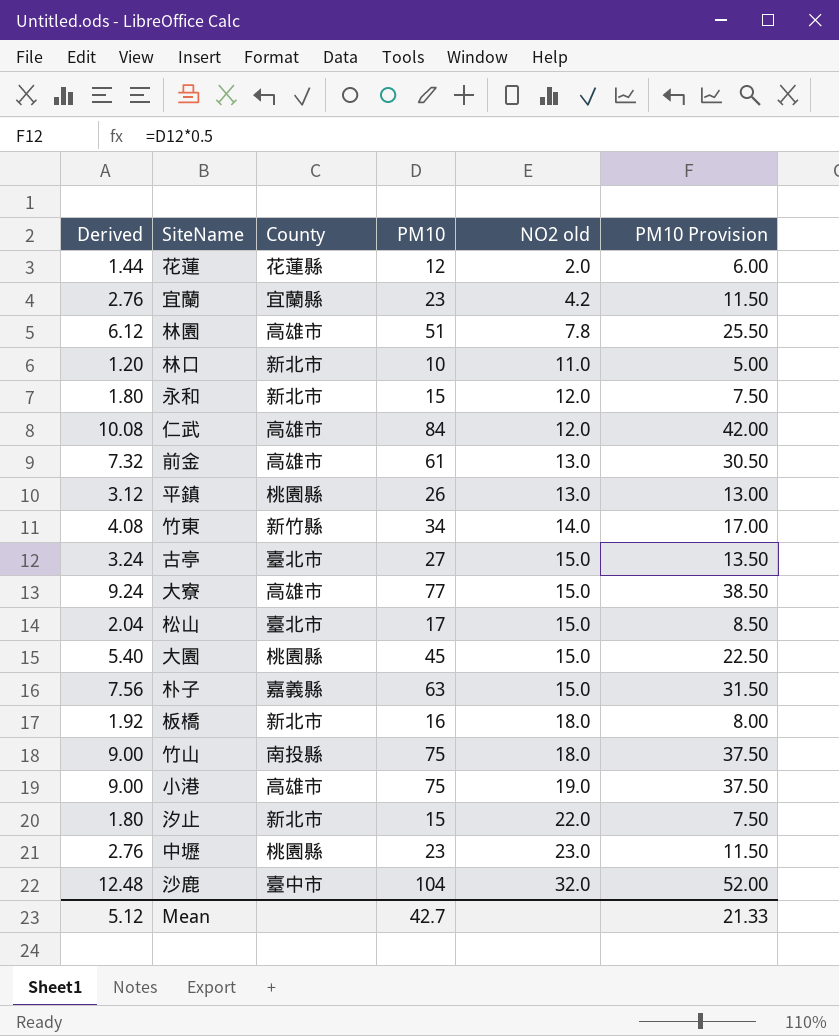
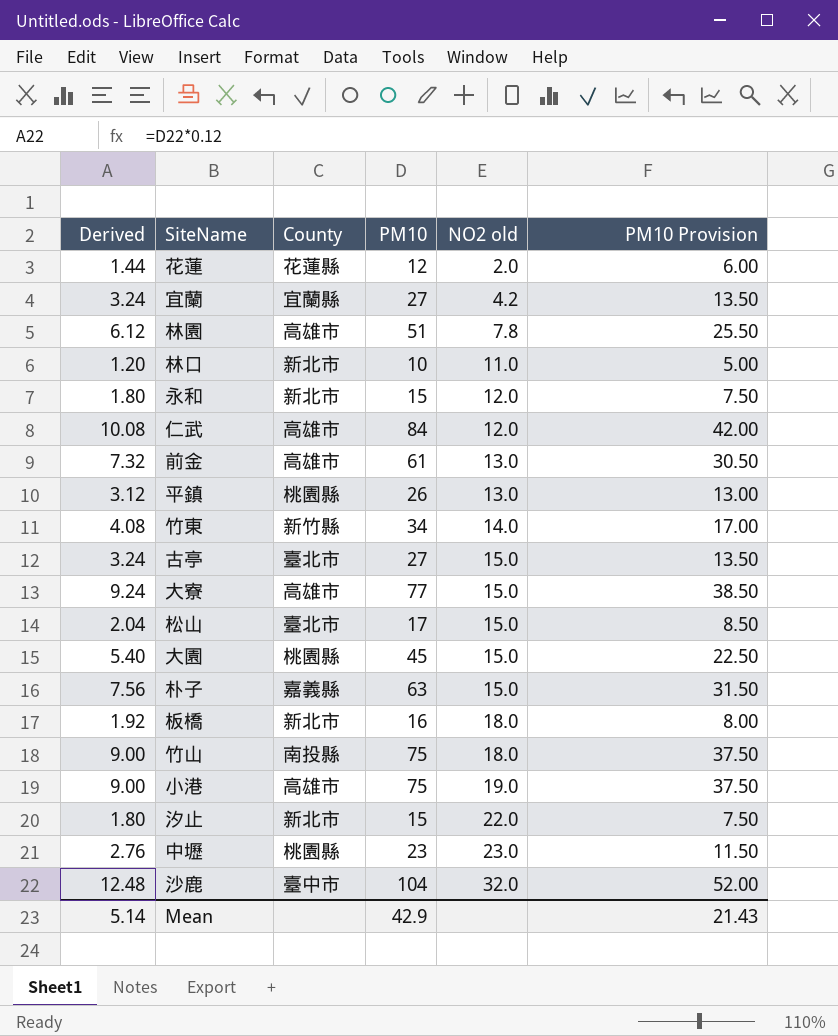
宜蘭 | Derived: 2.76 -> 3.24
宜蘭 | PM10: 23 -> 27
宜蘭 | PM10 Provision: 11.50 -> 13.50
Mean | Derived: 5.12 -> 5.14
Mean | PM10: 42.7 -> 42.9
Mean | PM10 Provision: 21.33 -> 21.43

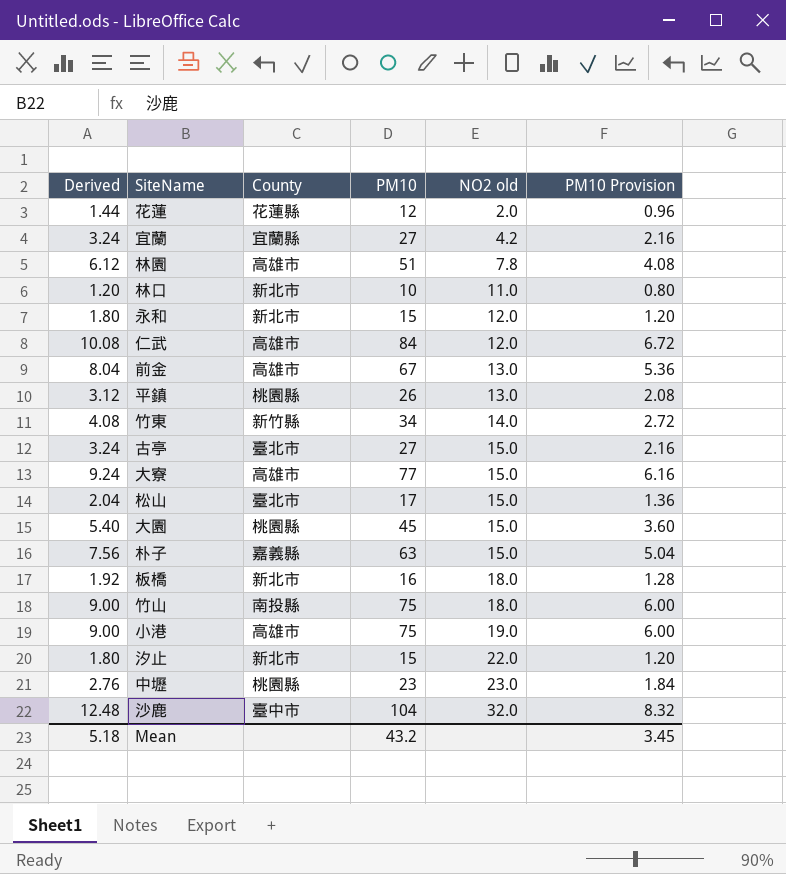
column PM10 Provision | formula: [PM10] * 0.5 -> [PM10] * 0.08
前金 | Derived: 7.32 -> 8.04
前金 | PM10: 61 -> 67
Mean | Derived: 5.14 -> 5.18
Mean | PM10: 42.9 -> 43.2
Mean | PM10 Provision: 21.43 -> 3.45

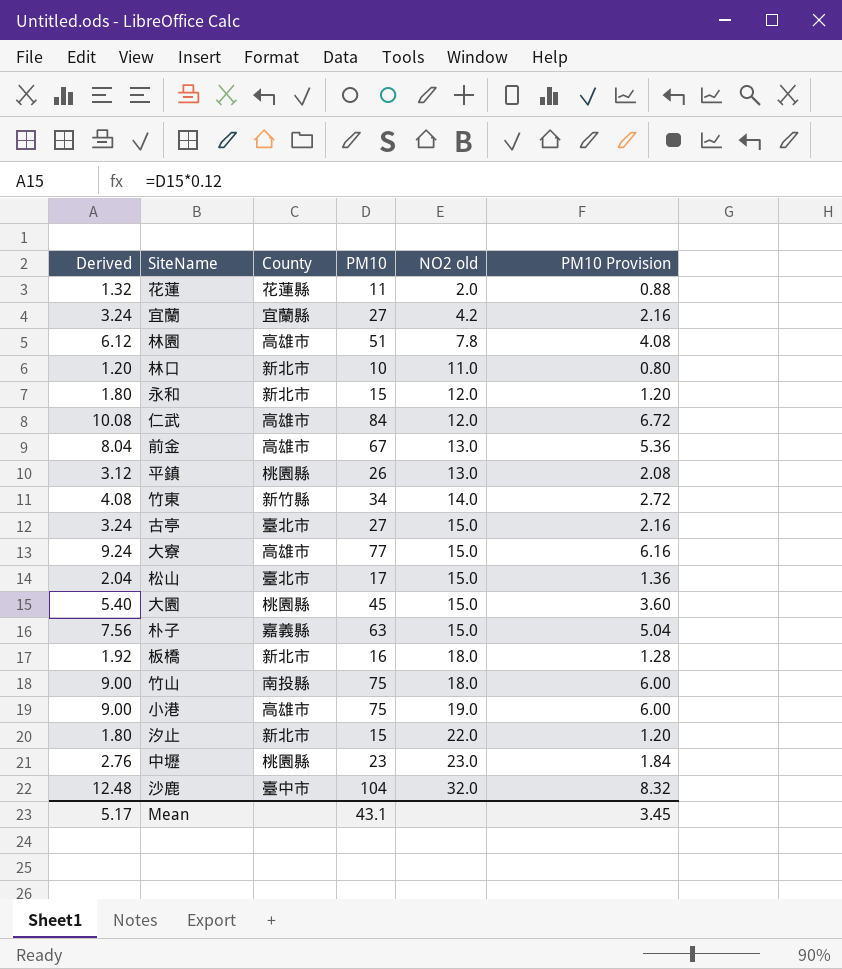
花蓮 | Derived: 1.44 -> 1.32
花蓮 | PM10: 12 -> 11
花蓮 | PM10 Provision: 0.96 -> 0.88
Mean | Derived: 5.18 -> 5.17
Mean | PM10: 43.2 -> 43.1

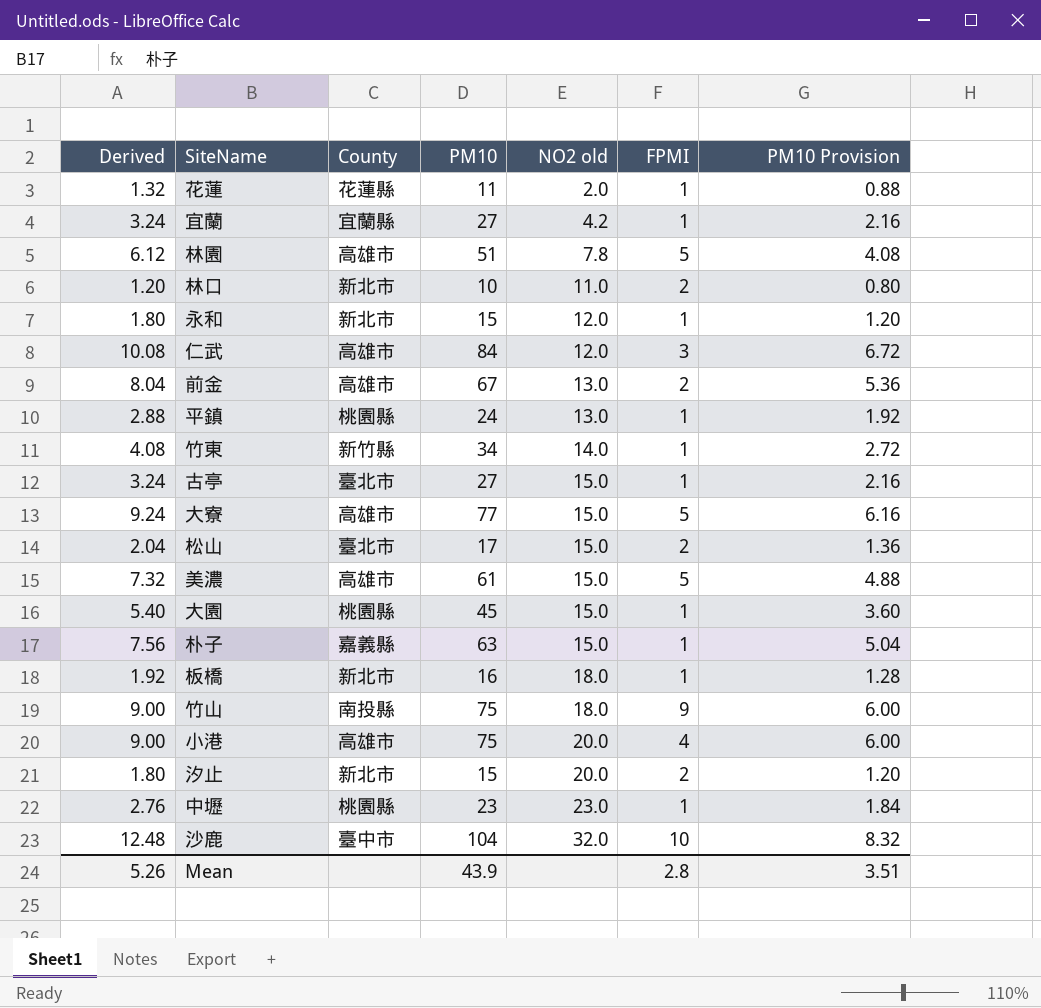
column FPMI | position: none -> 6
平鎮 | Derived: 3.12 -> 2.88
平鎮 | PM10: 26 -> 24
平鎮 | PM10 Provision: 2.08 -> 1.92
row 美濃: none -> 7.32 | 高雄市 | 61 | 15.0 | 5 | 4.88
小港 | NO2 old: 19.0 -> 20.0
汐止 | NO2 old: 22.0 -> 20.0
Mean | Derived: 5.17 -> 5.26
Mean | PM10: 43.1 -> 43.9
Mean | PM10 Provision: 3.45 -> 3.51

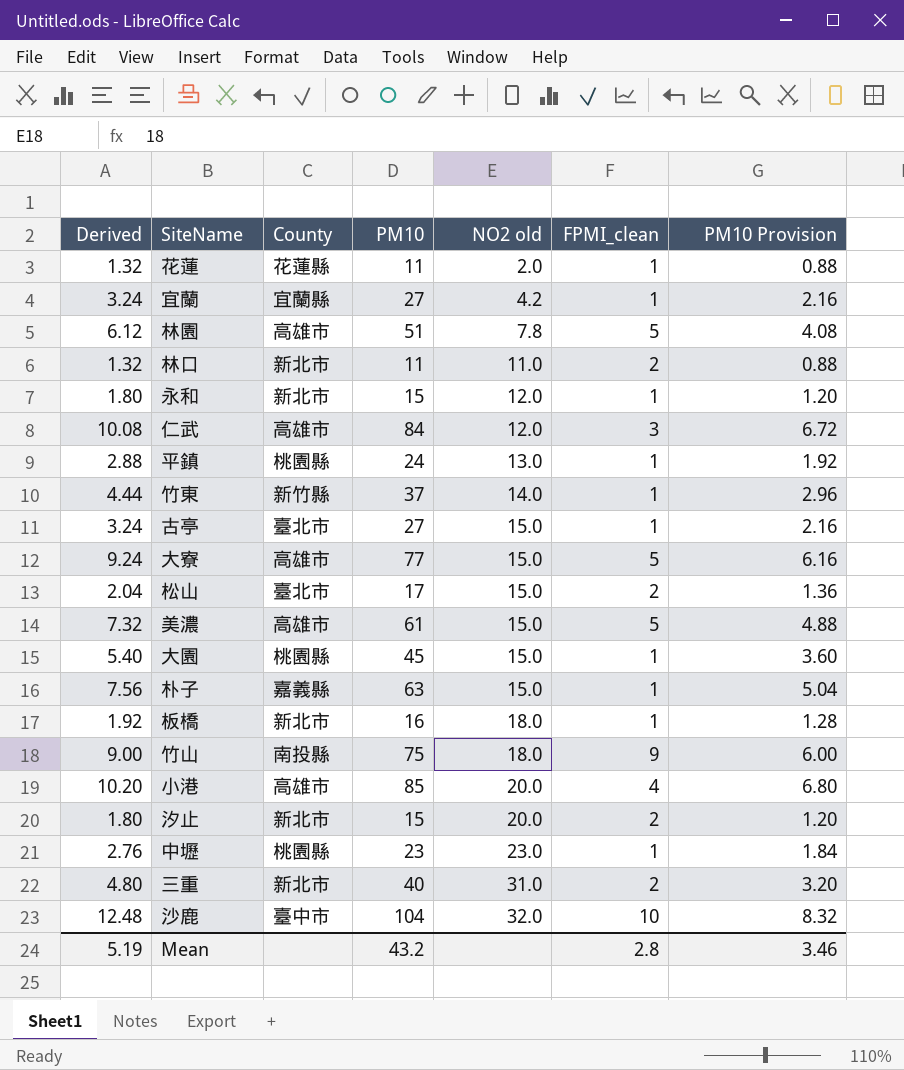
column name: FPMI -> FPMI_clean
row 前金: 8.04 | 高雄市 | 67 | 13.0 | 2 | 5.36 -> none
林口 | Derived: 1.20 -> 1.32
林口 | PM10: 10 -> 11
林口 | PM10 Provision: 0.80 -> 0.88
竹東 | Derived: 4.08 -> 4.44
竹東 | PM10: 34 -> 37
竹東 | PM10 Provision: 2.72 -> 2.96
小港 | Derived: 9.00 -> 10.20
小港 | PM10: 75 -> 85
小港 | PM10 Provision: 6.00 -> 6.80
row 三重: none -> 4.80 | 新北市 | 40 | 31.0 | 2 | 3.20
Mean | Derived: 5.26 -> 5.19
Mean | PM10: 43.9 -> 43.2
Mean | PM10 Provision: 3.51 -> 3.46

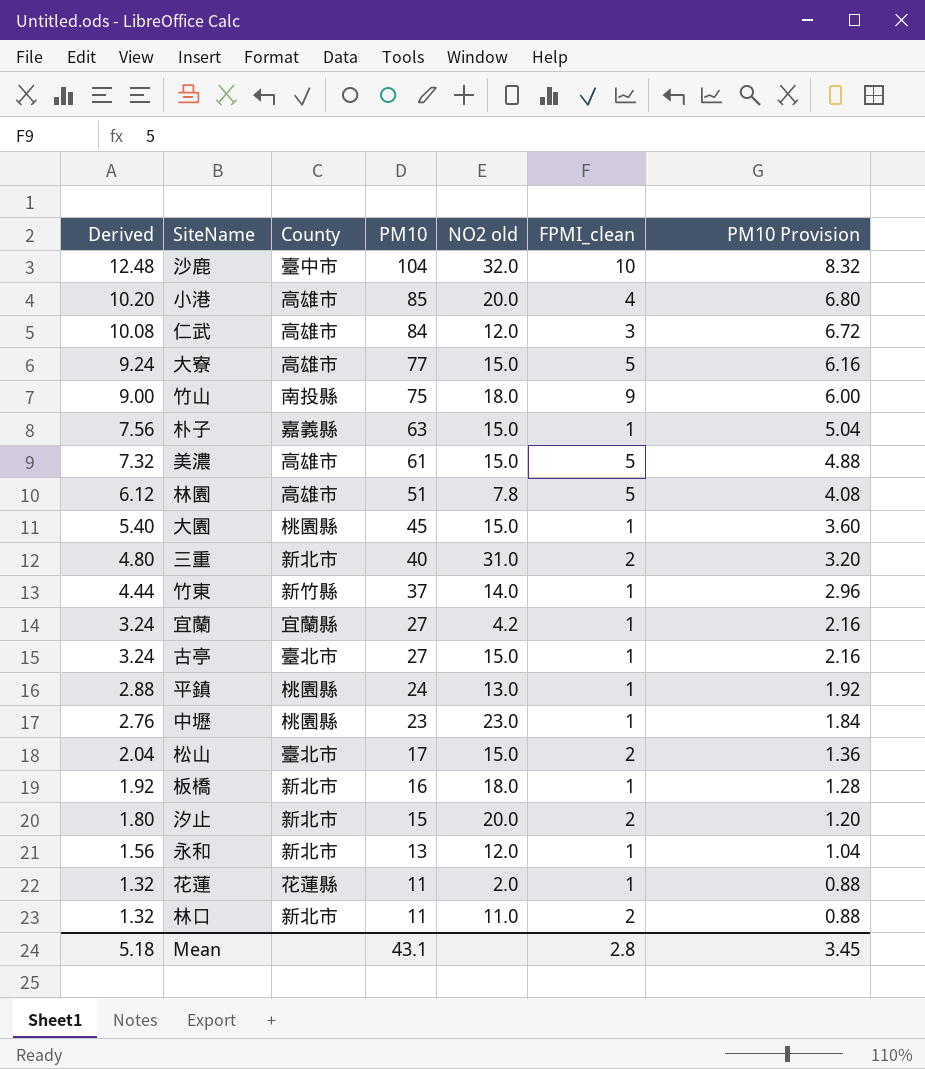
row order: NO2 old ascending -> Derived descending
永和 | Derived: 1.80 -> 1.56
永和 | PM10: 15 -> 13
永和 | PM10 Provision: 1.20 -> 1.04
Mean | Derived: 5.19 -> 5.18
Mean | PM10: 43.2 -> 43.1
Mean | PM10 Provision: 3.46 -> 3.45

